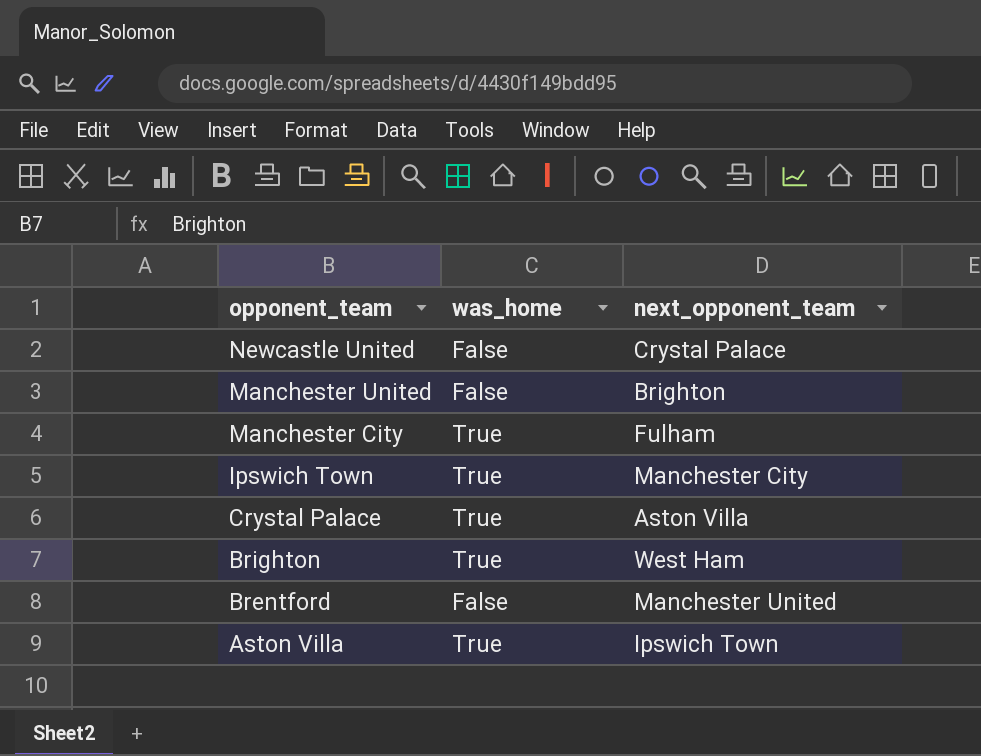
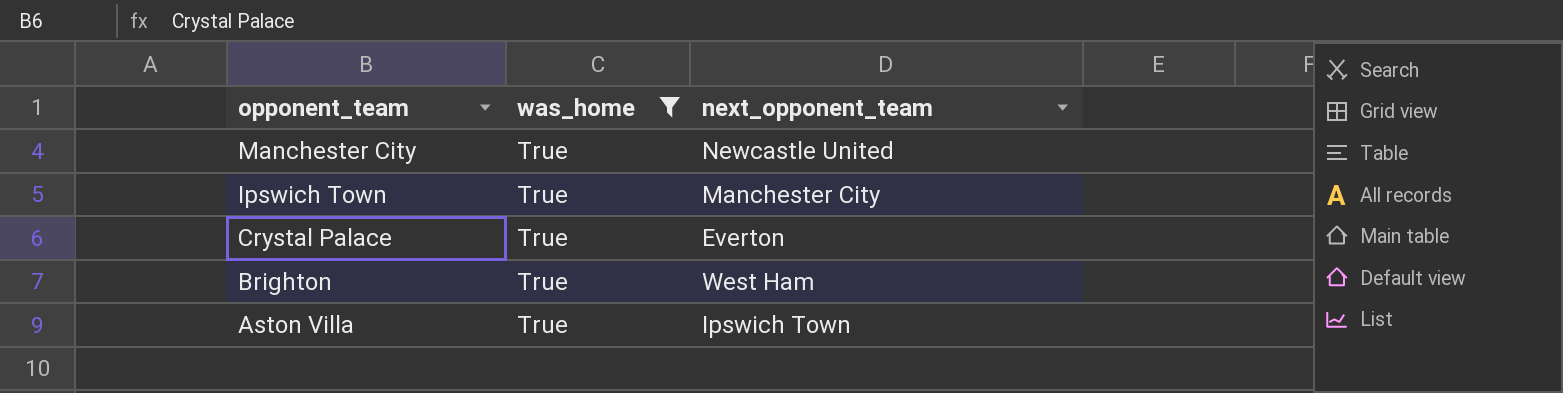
filter: none -> was_home = True
Manchester City | next_opponent_team: Fulham -> Newcastle United
Crystal Palace | next_opponent_team: Aston Villa -> Everton

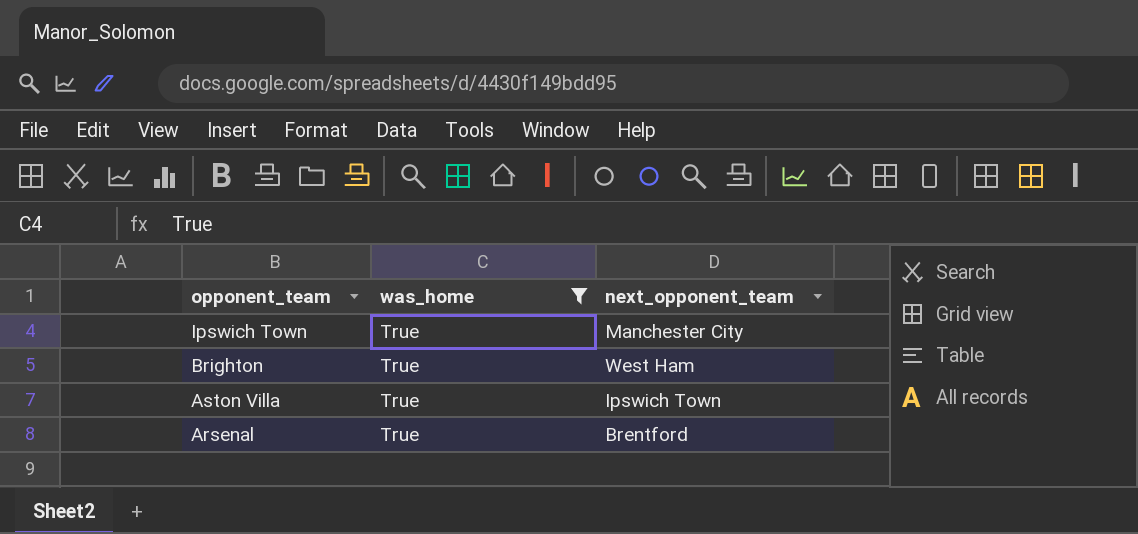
row Manchester City: True | Newcastle United -> none
row Crystal Palace: True | Everton -> none
row Arsenal: none -> True | Brentford

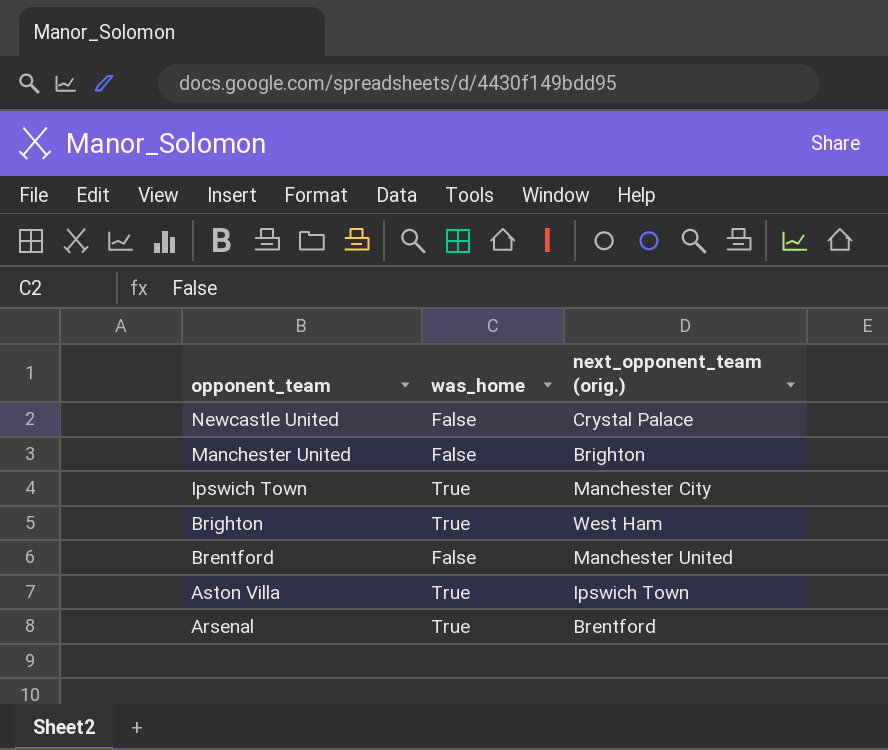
filter: was_home = True -> none
column name: next_opponent_team -> next_opponent_team (orig.)

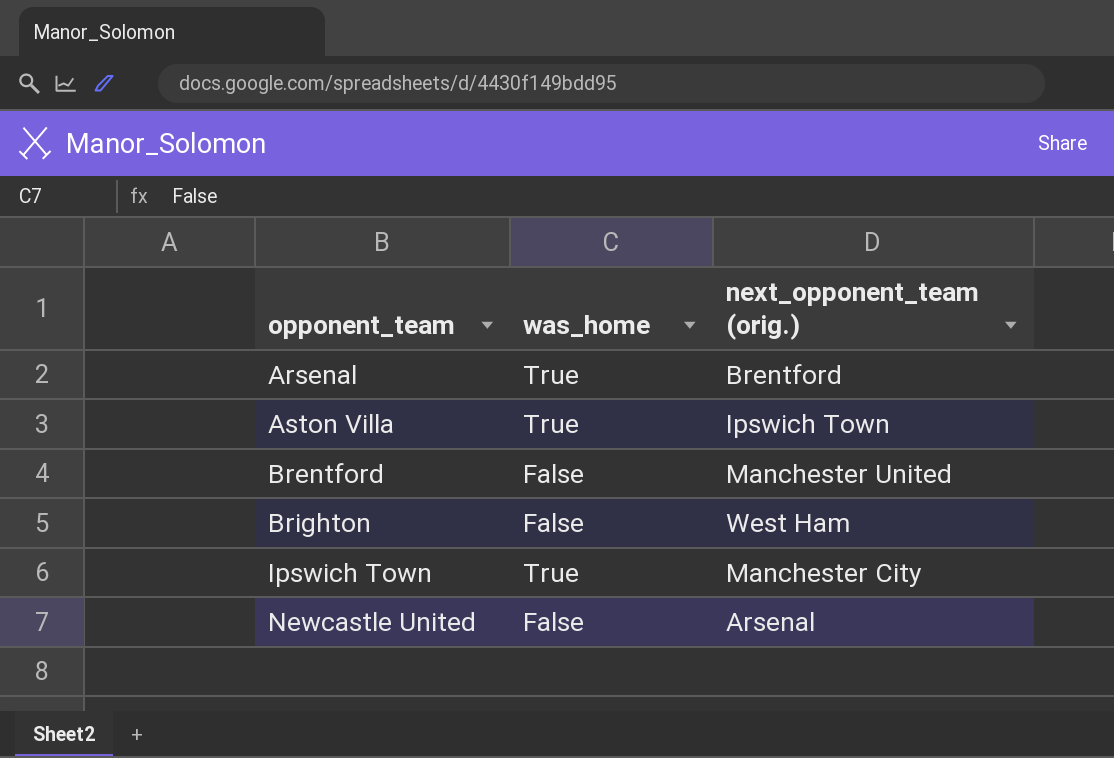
row order: opponent_team descending -> opponent_team ascending
row Manchester United: False | Brighton -> none
Brighton | was_home: True -> False
Newcastle United | next_opponent_team (orig.): Crystal Palace -> Arsenal

